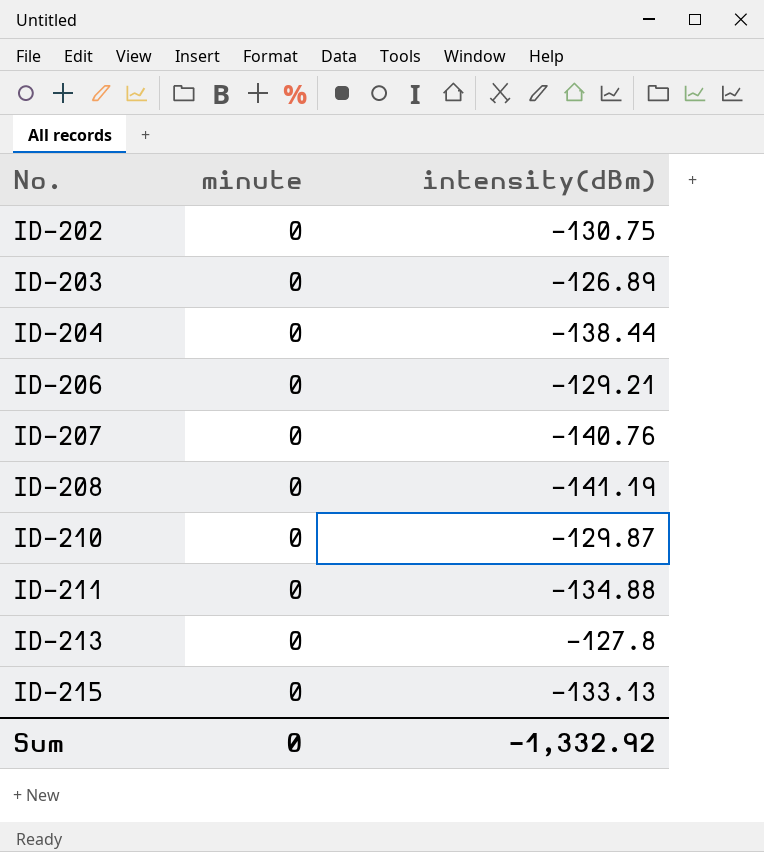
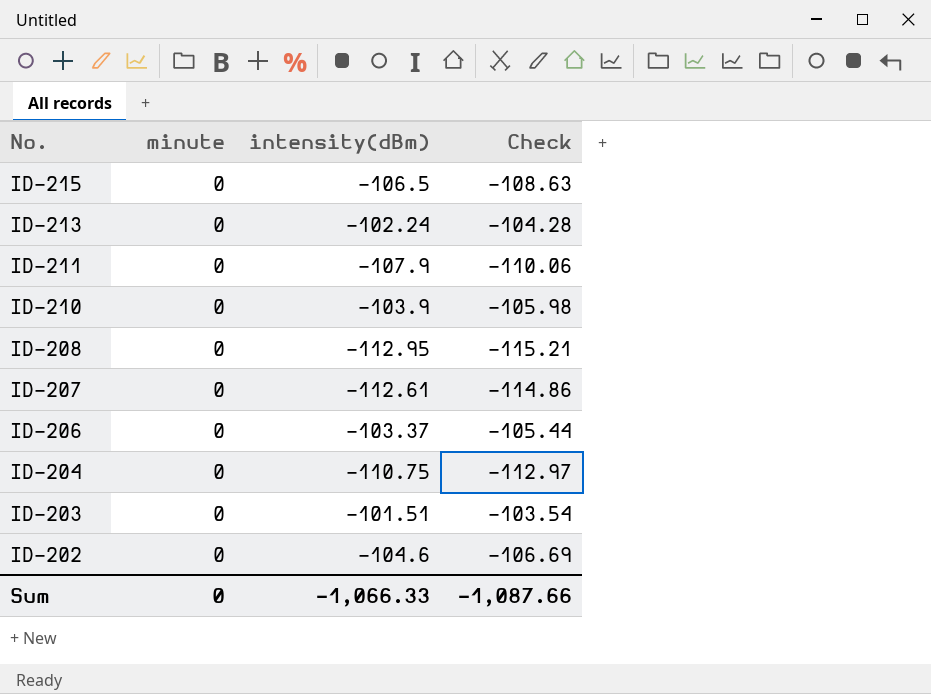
row order: No. ascending -> No. descending
column Check | formula: none -> [intensity(dBm)] * 1.02
ID-215 | intensity(dBm): -133.13 -> -106.5
ID-213 | intensity(dBm): -127.8 -> -102.24
ID-211 | intensity(dBm): -134.88 -> -107.9
ID-210 | intensity(dBm): -129.87 -> -103.9
ID-208 | intensity(dBm): -141.19 -> -112.95
ID-207 | intensity(dBm): -140.76 -> -112.61
ID-206 | intensity(dBm): -129.21 -> -103.37
ID-204 | intensity(dBm): -138.44 -> -110.75
ID-203 | intensity(dBm): -126.89 -> -101.51
ID-202 | intensity(dBm): -130.75 -> -104.6
Sum | intensity(dBm): -1,332.92 -> -1,066.33

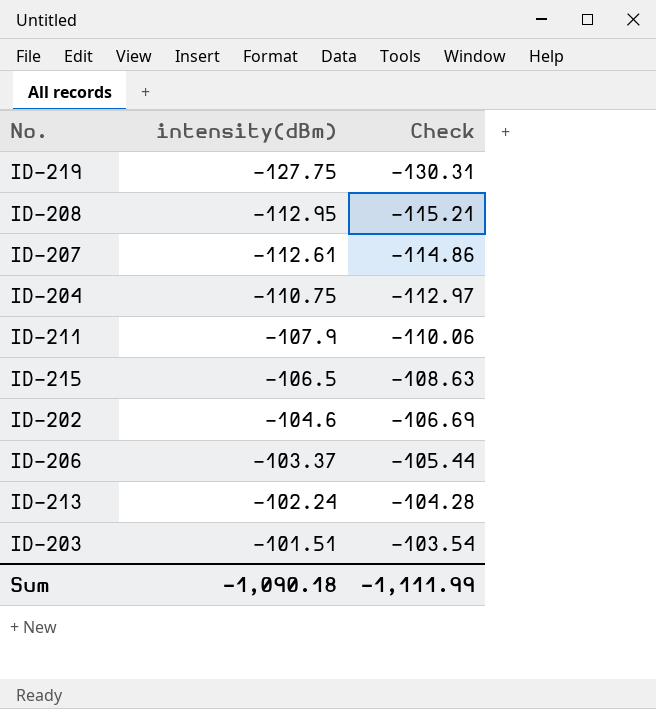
row order: No. descending -> intensity(dBm) ascending
column minute | position: 2 -> none
row ID-210: 0 | -103.9 | -105.98 -> none
row ID-219: none -> -127.75 | -130.31
Sum | intensity(dBm): -1,066.33 -> -1,090.18
Sum | Check: -1,087.66 -> -1,111.99

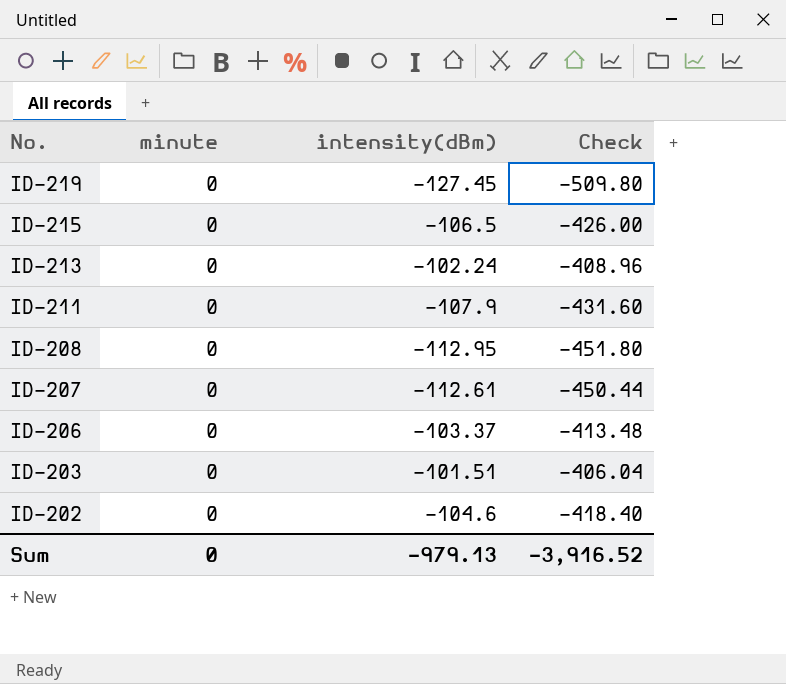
row order: intensity(dBm) ascending -> No. descending
column minute | position: none -> 2
column Check | formula: [intensity(dBm)] * 1.02 -> [intensity(dBm)] * 4
row ID-204: -110.75 | -112.97 -> none
ID-219 | intensity(dBm): -127.75 -> -127.45
Sum | intensity(dBm): -1,090.18 -> -979.13
Sum | Check: -1,111.99 -> -3,916.52

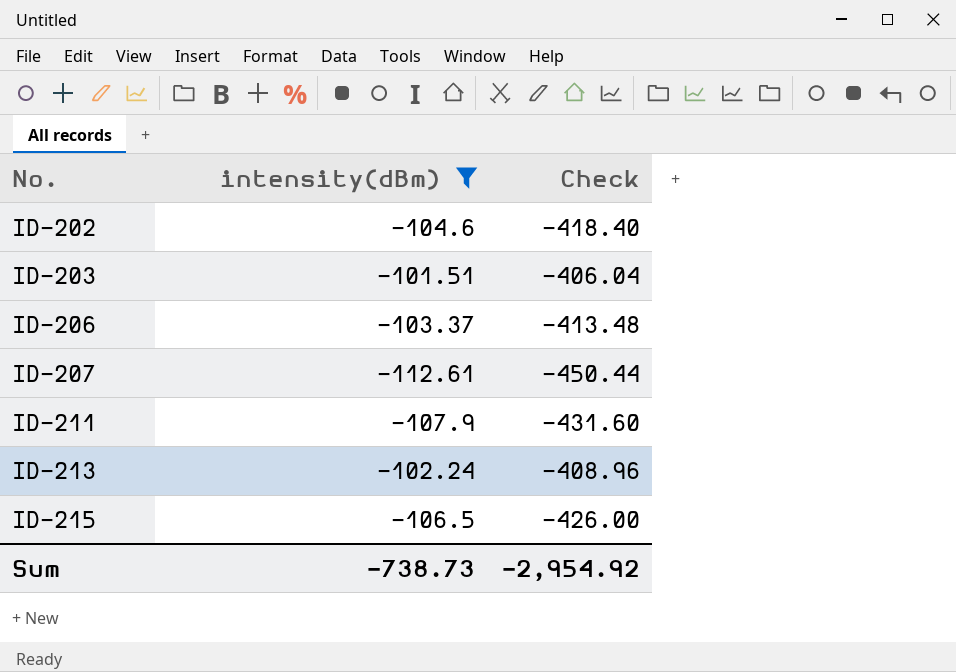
filter: none -> intensity(dBm) >= -112.61
row order: No. descending -> No. ascending
column minute | position: 2 -> none
Sum | intensity(dBm): -979.13 -> -738.73
Sum | Check: -3,916.52 -> -2,954.92

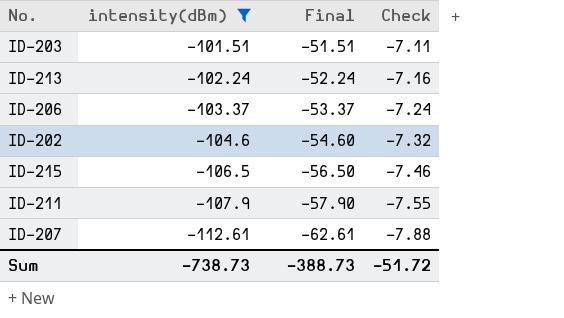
row order: No. ascending -> intensity(dBm) descending
column Final | formula: none -> [intensity(dBm)] + 50
column Check | formula: [intensity(dBm)] * 4 -> [intensity(dBm)] * 0.07
Sum | Check: -2,954.92 -> -51.72

